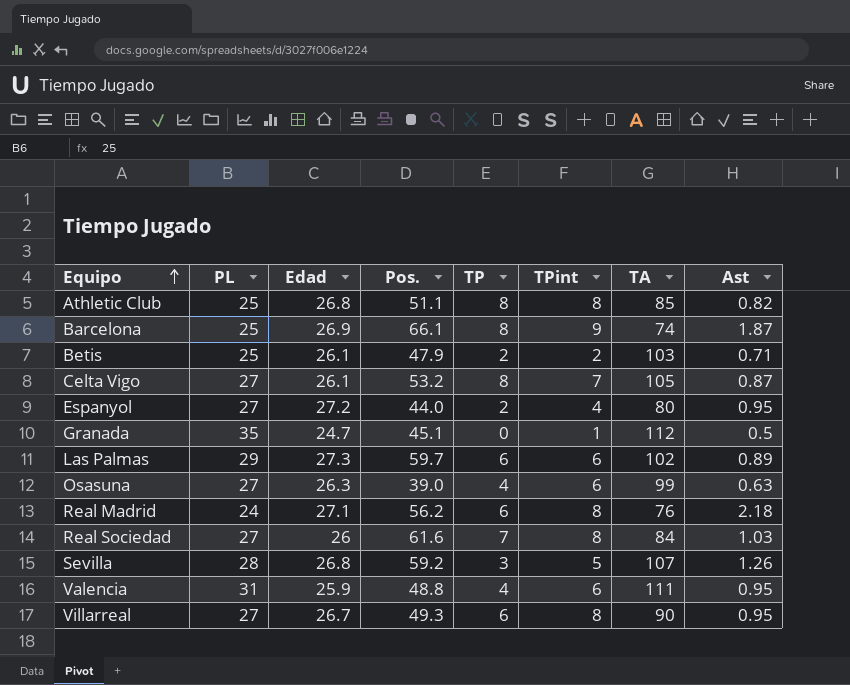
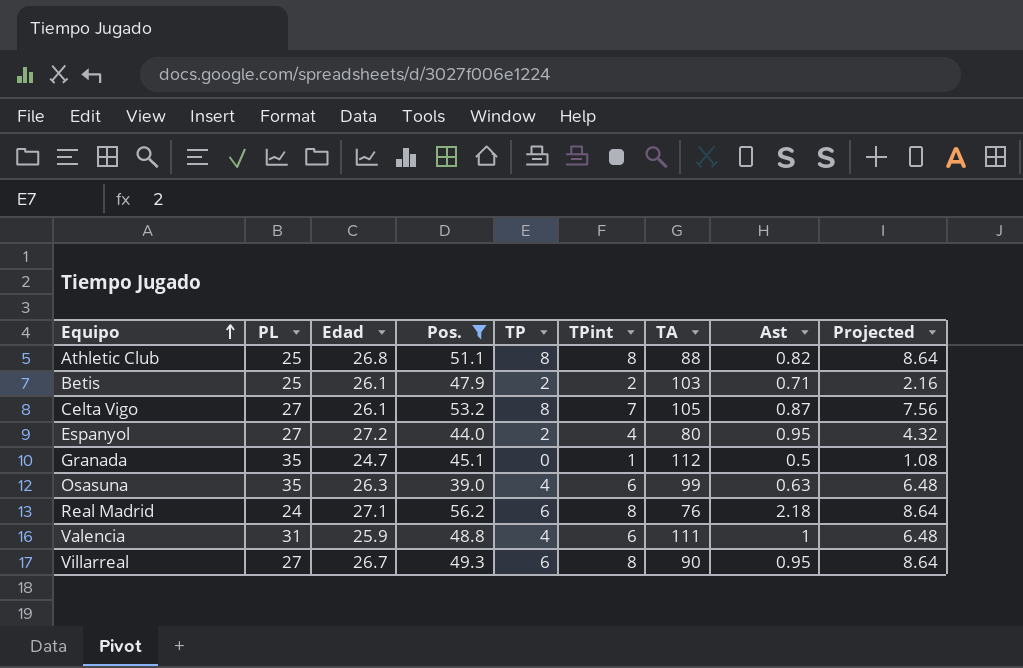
filter: none -> Pos. <= 56.2
column Projected | formula: none -> [TPint] * 1.08
Athletic Club | TA: 85 -> 88
Osasuna | PL: 27 -> 35
Valencia | Ast: 0.95 -> 1

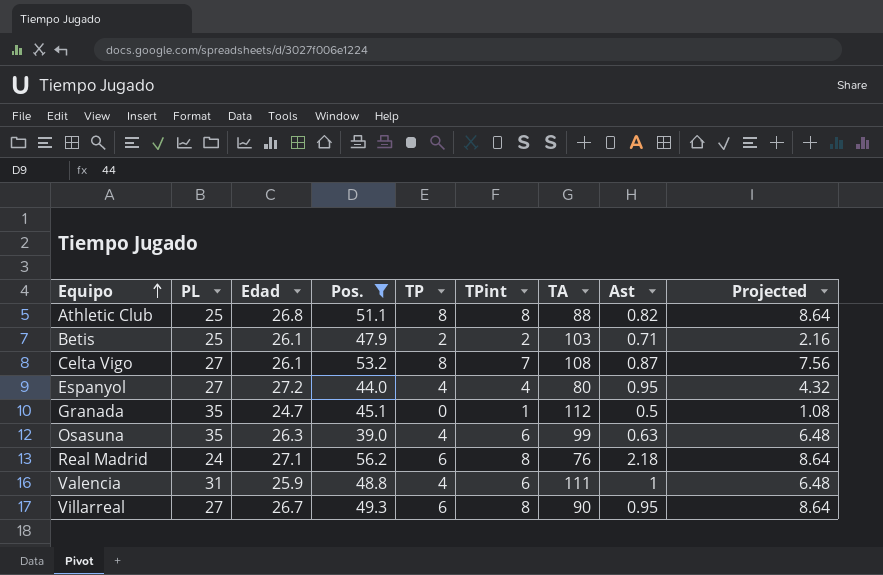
Celta Vigo | TA: 105 -> 108
Espanyol | TP: 2 -> 4

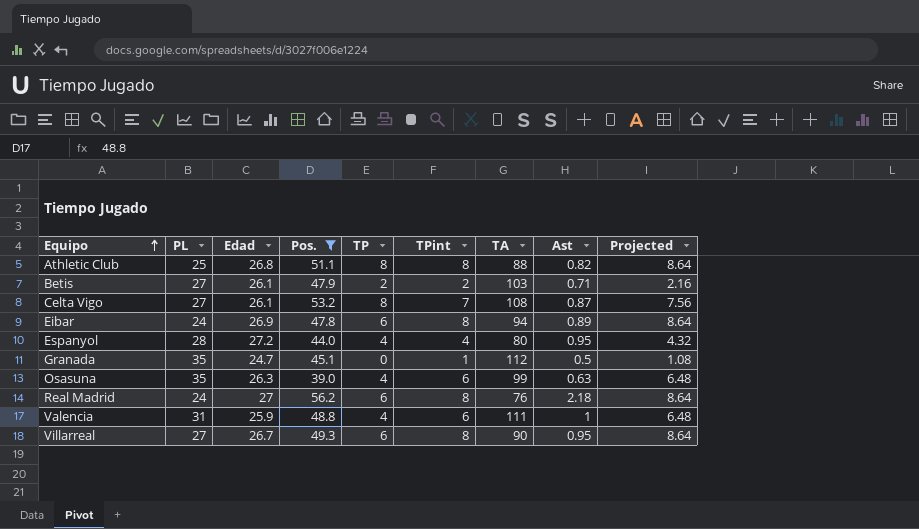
Betis | PL: 25 -> 27
row Eibar: none -> 24 | 26.9 | 47.8 | 6 | 8 | 94 | 0.89 | 8.64
Espanyol | PL: 27 -> 28
Real Madrid | Edad: 27.1 -> 27

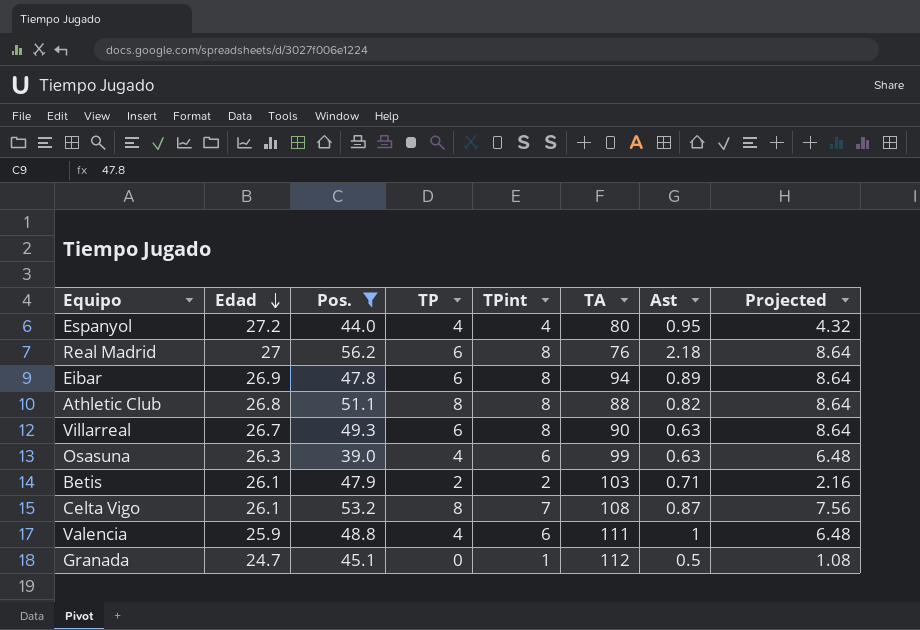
row order: Equipo ascending -> Edad descending
column PL | position: 2 -> none
Villarreal | Ast: 0.95 -> 0.63

